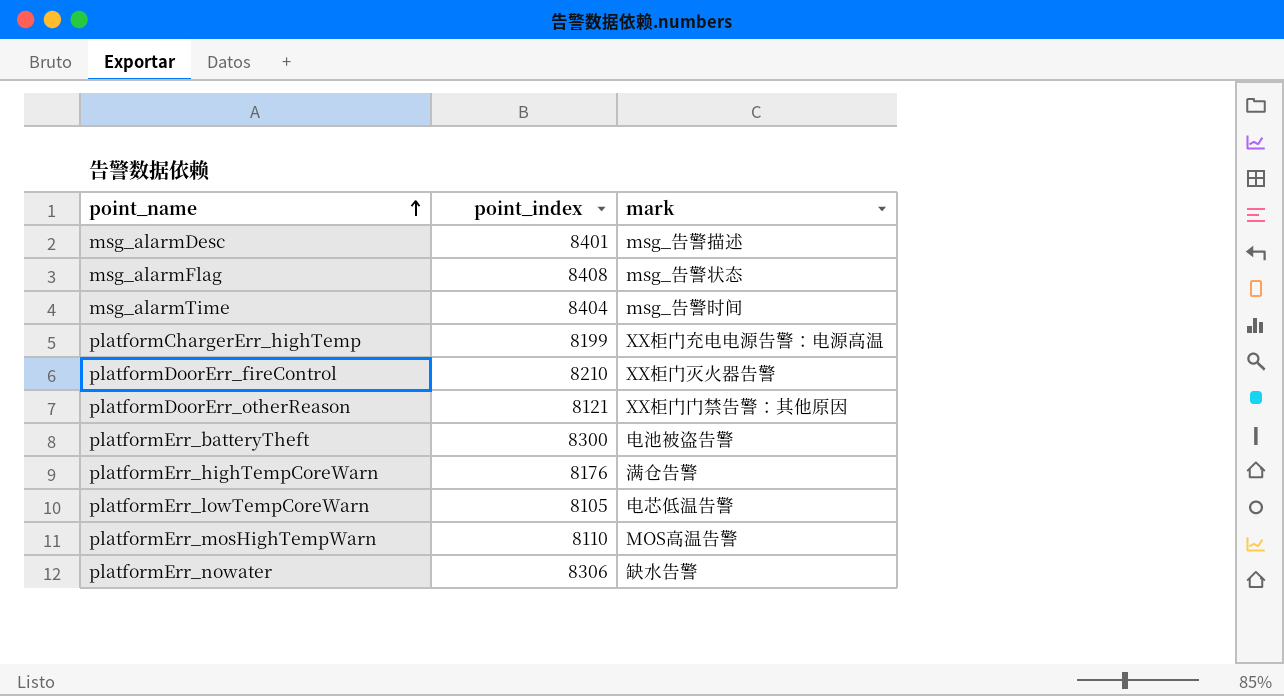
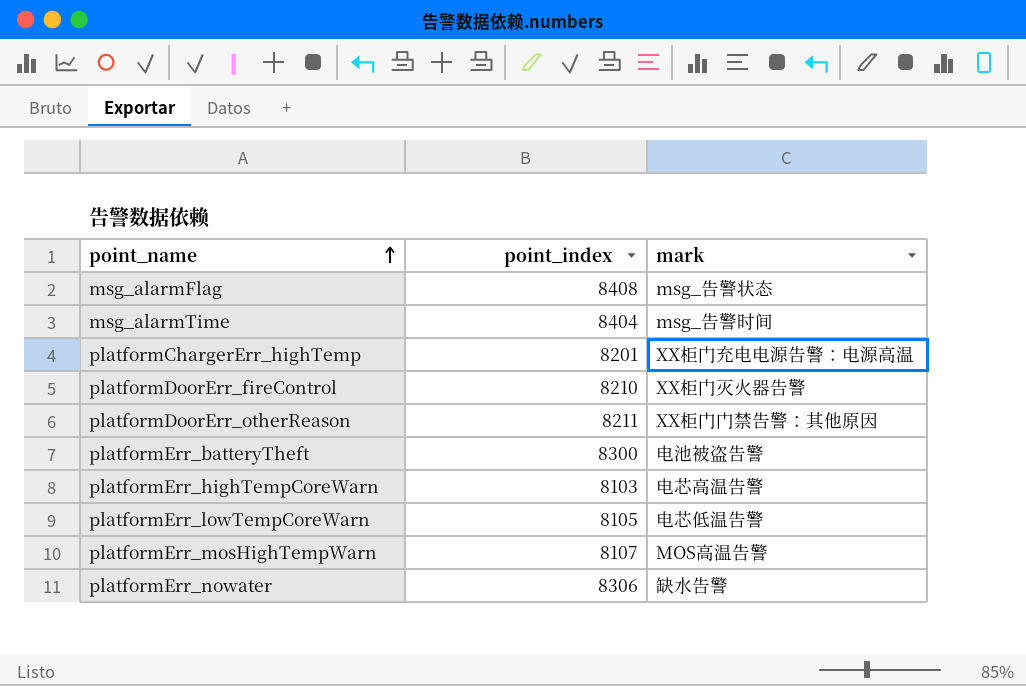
row msg_alarmDesc: 8401 | msg_告警描述 -> none
platformChargerErr_highTemp | point_index: 8199 -> 8201
platformDoorErr_otherReason | point_index: 8121 -> 8211
platformErr_highTempCoreWarn | point_index: 8176 -> 8103
platformErr_highTempCoreWarn | mark: 满仓告警 -> 电芯高温告警
platformErr_mosHighTempWarn | point_index: 8110 -> 8107

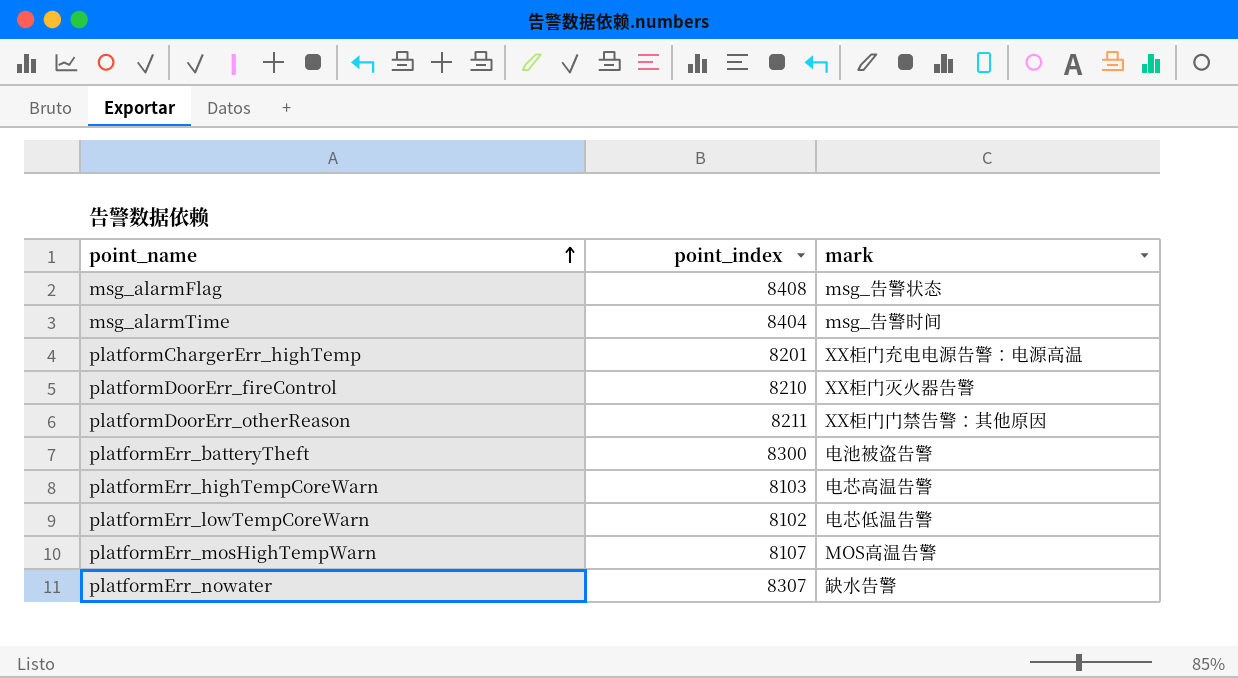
platformErr_lowTempCoreWarn | point_index: 8105 -> 8102
platformErr_nowater | point_index: 8306 -> 8307

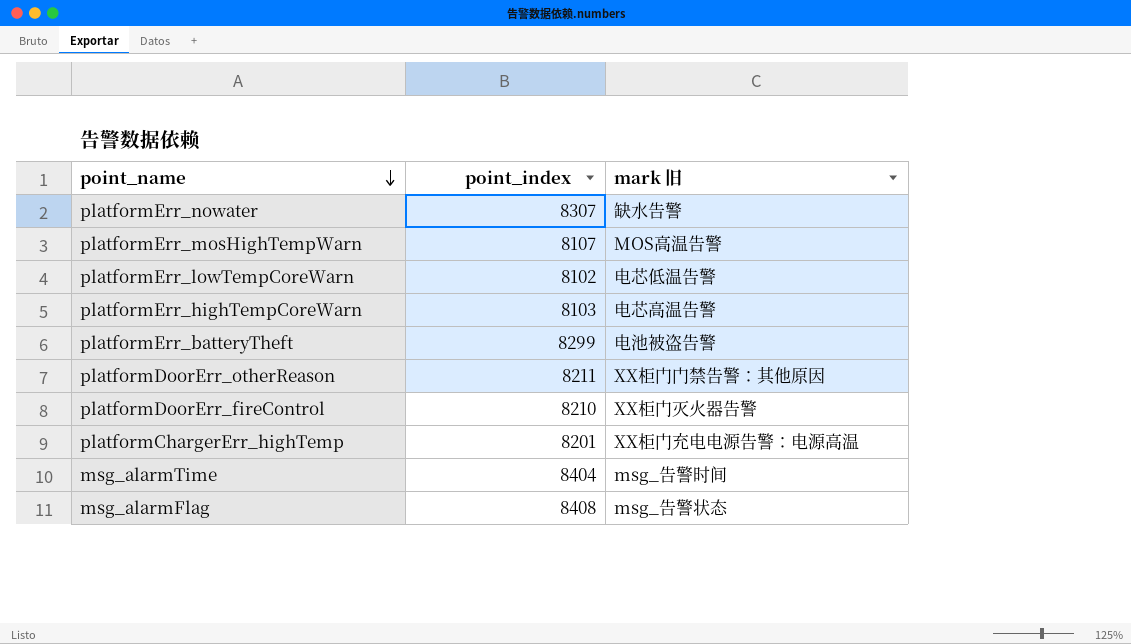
row order: point_name ascending -> point_name descending
column name: mark -> mark 旧
platformErr_batteryTheft | point_index: 8300 -> 8299

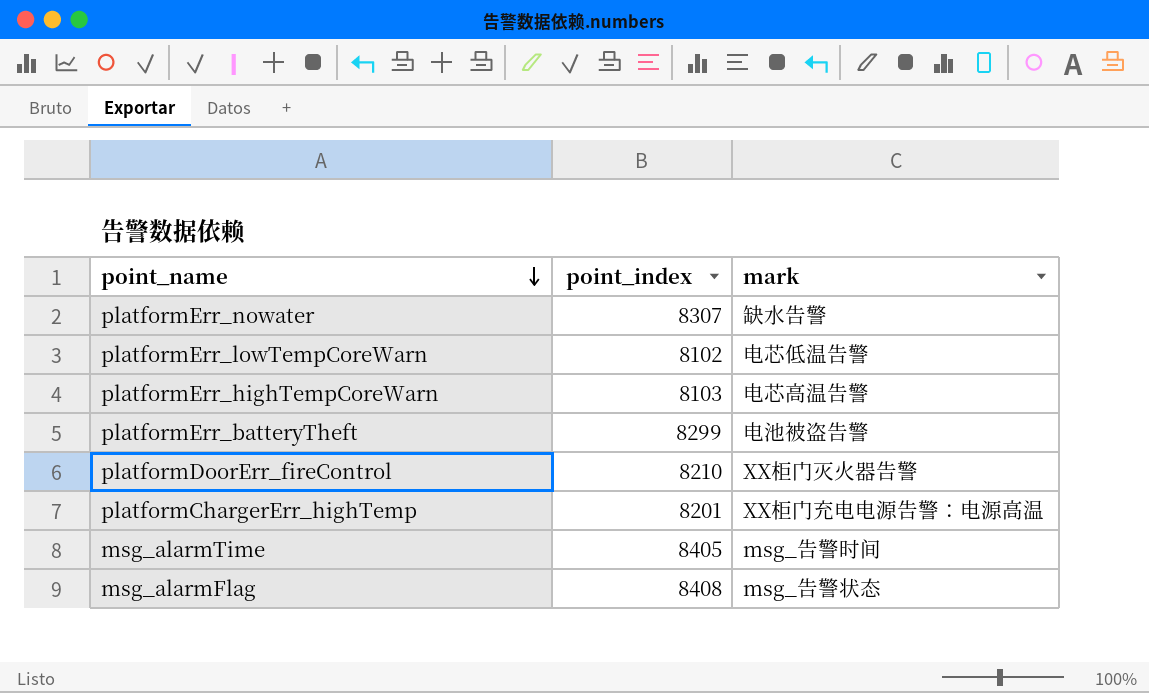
column name: mark 旧 -> mark
row platformErr_mosHighTempWarn: 8107 | MOS高温告警 -> none
row platformDoorErr_otherReason: 8211 | XX柜门门禁告警：其他原因 -> none
msg_alarmTime | point_index: 8404 -> 8405

